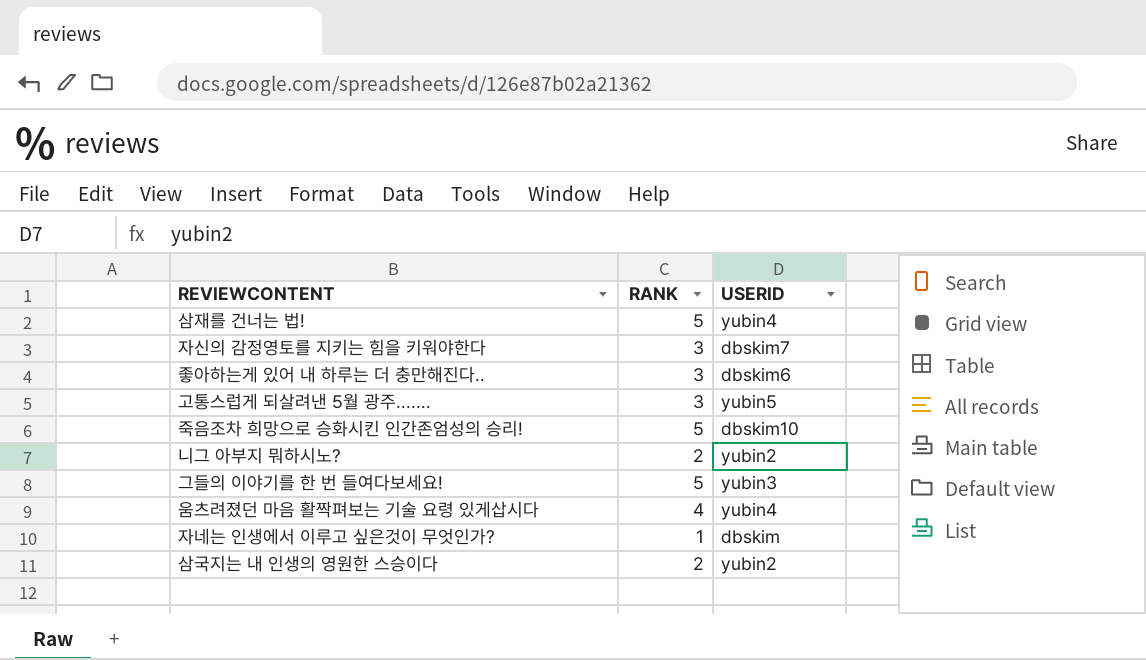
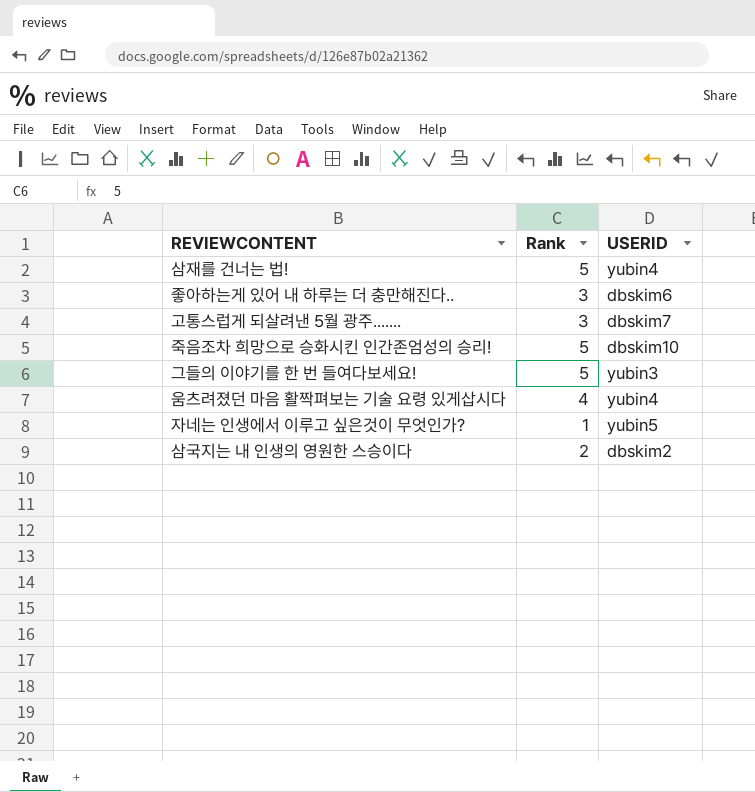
column name: RANK -> Rank
row 자신의 감정영토를 지키는 힘을 키워야한다: 3 | dbskim7 -> none
row 니그 아부지 뭐하시노?: 2 | yubin2 -> none
고통스럽게 되살려낸 5월 광주....... | USERID: yubin5 -> dbskim7
자네는 인생에서 이루고 싶은것이 무엇인가? | USERID: dbskim -> yubin5
삼국지는 내 인생의 영원한 스승이다 | USERID: yubin2 -> dbskim2

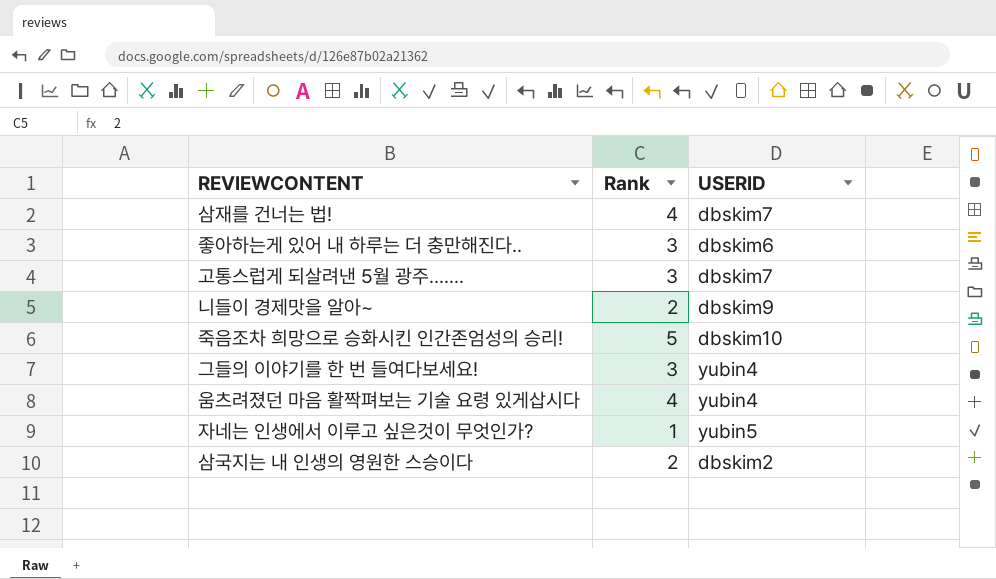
삼재를 건너는 법! | Rank: 5 -> 4
삼재를 건너는 법! | USERID: yubin4 -> dbskim7
row 니들이 경제맛을 알아~: none -> 2 | dbskim9
그들의 이야기를 한 번 들여다보세요! | Rank: 5 -> 3
그들의 이야기를 한 번 들여다보세요! | USERID: yubin3 -> yubin4

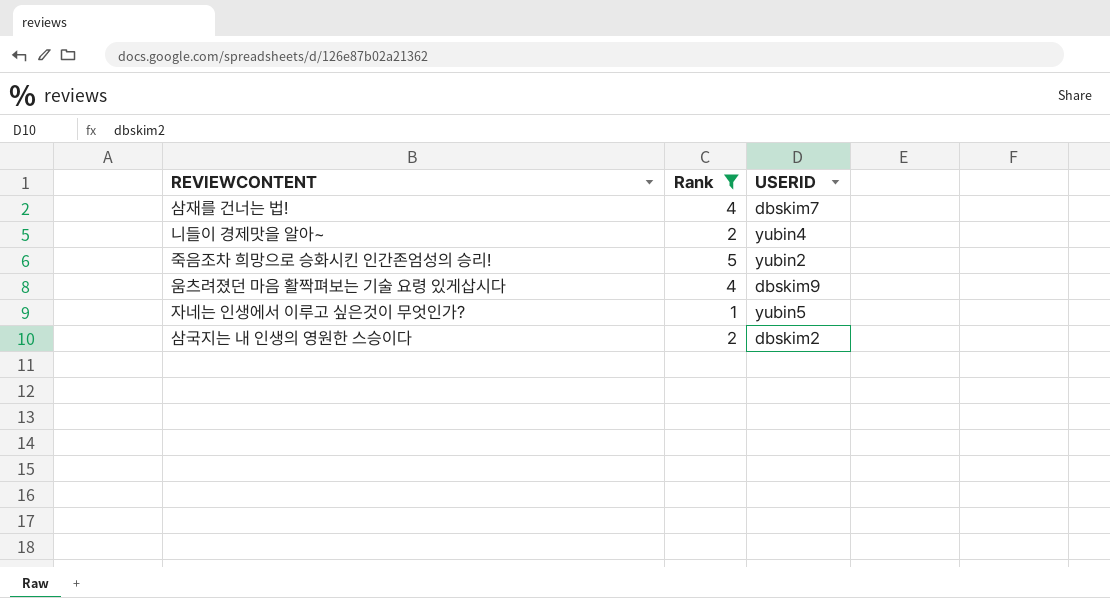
filter: none -> Rank != 3
니들이 경제맛을 알아~ | USERID: dbskim9 -> yubin4
죽음조차 희망으로 승화시킨 인간존엄성의 승리! | USERID: dbskim10 -> yubin2
움츠려졌던 마음 활짝펴보는 기술 요령 있게삽시다 | USERID: yubin4 -> dbskim9

